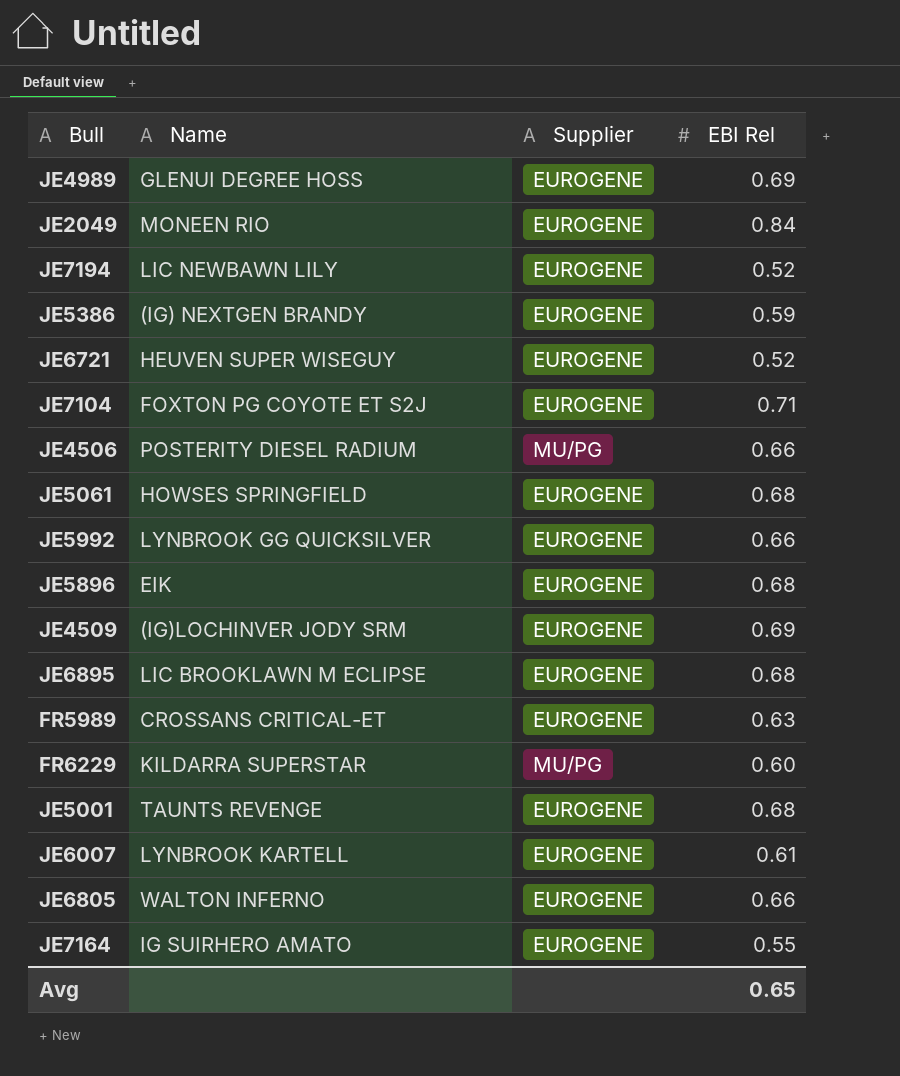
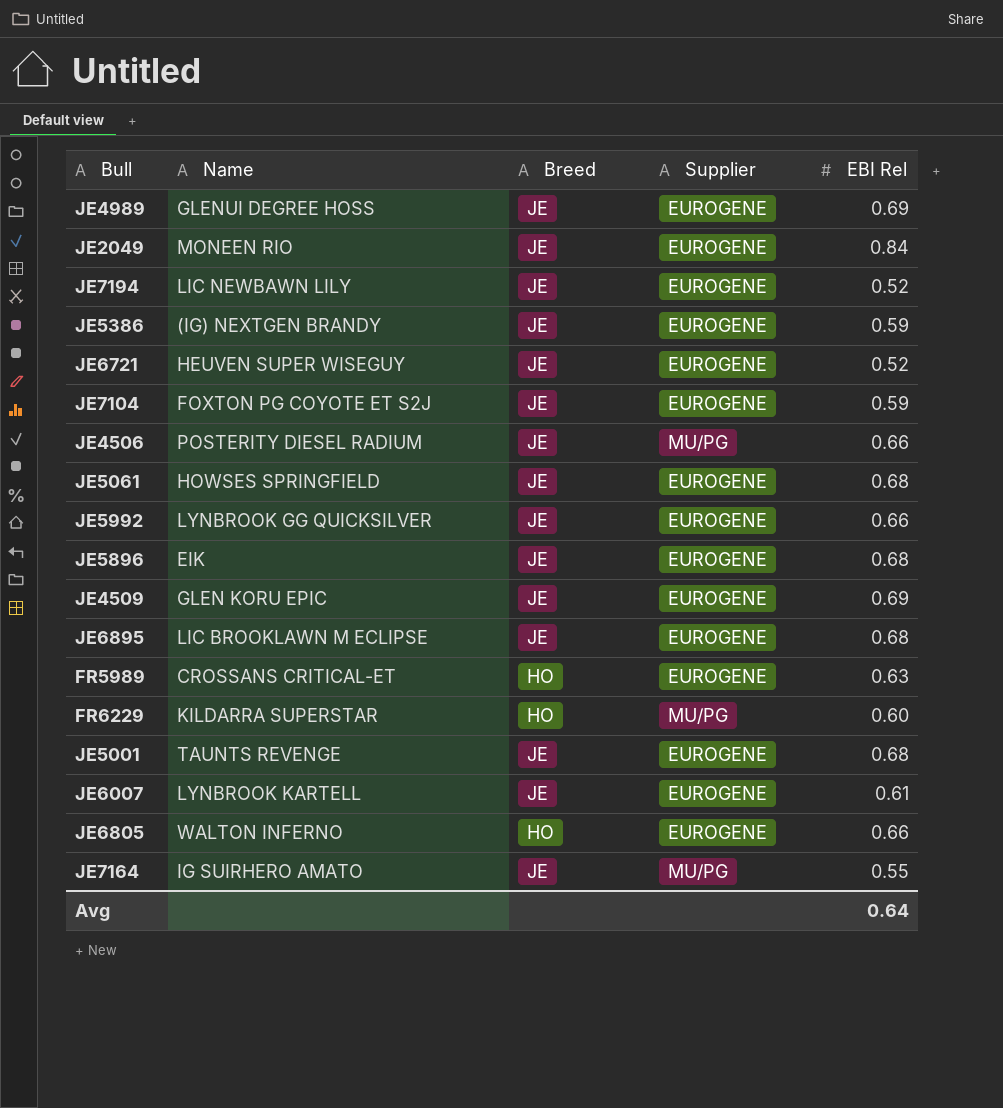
column Breed | position: none -> 3
JE7104 | EBI Rel: 0.71 -> 0.59
JE4509 | Name: (IG)LOCHINVER JODY SRM -> GLEN KORU EPIC
JE7164 | Supplier: EUROGENE -> MU/PG
Avg | EBI Rel: 0.65 -> 0.64

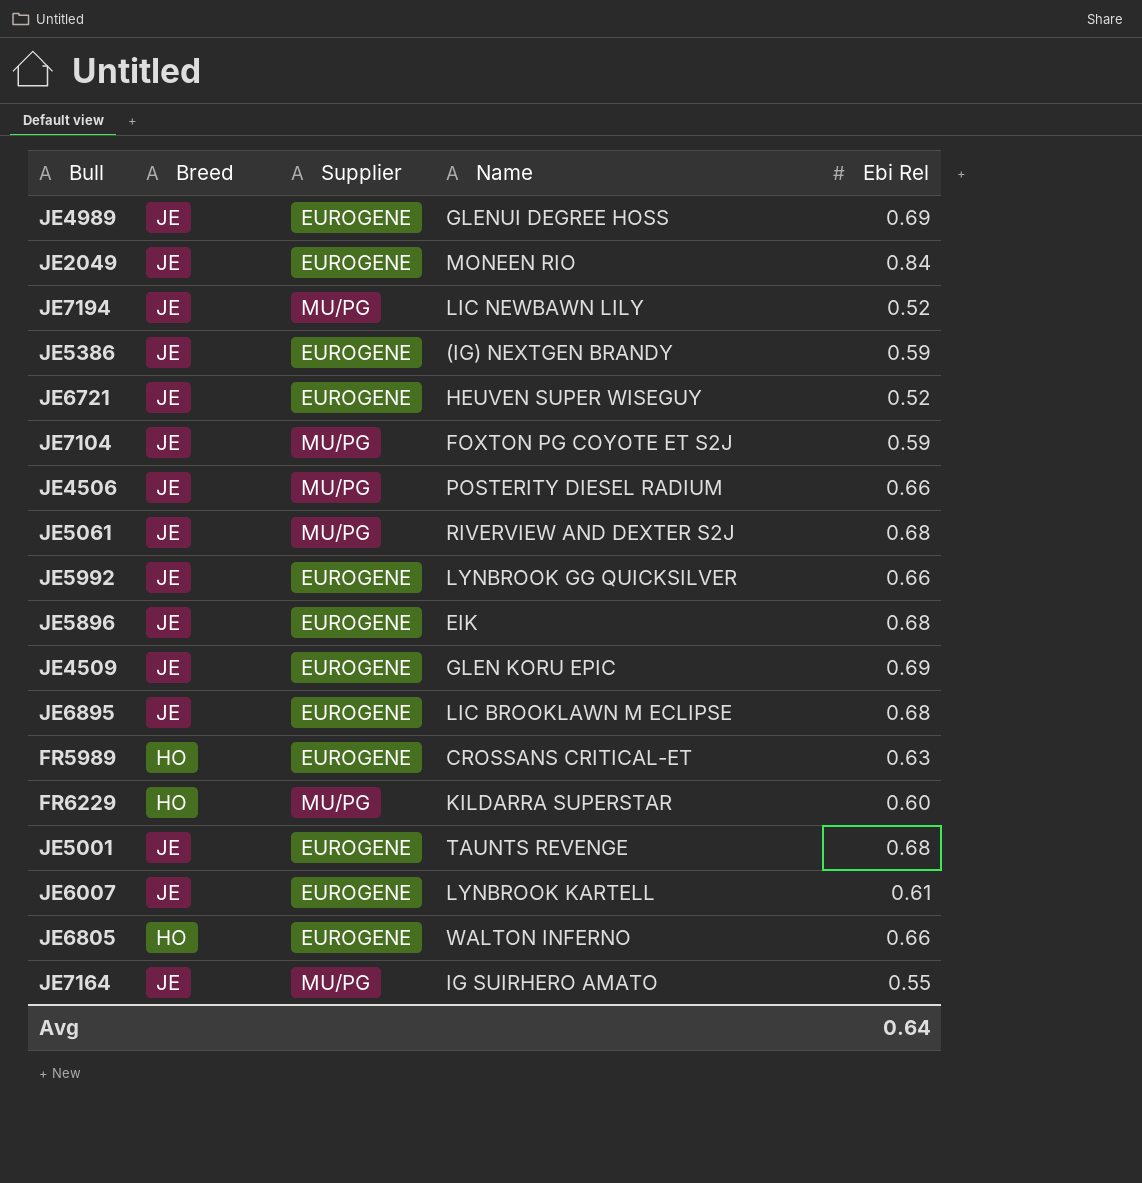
column Name | position: 2 -> 4
column name: EBI Rel -> Ebi Rel
JE7194 | Supplier: EUROGENE -> MU/PG
JE7104 | Supplier: EUROGENE -> MU/PG
JE5061 | Supplier: EUROGENE -> MU/PG
JE5061 | Name: HOWSES SPRINGFIELD -> RIVERVIEW AND DEXTER S2J

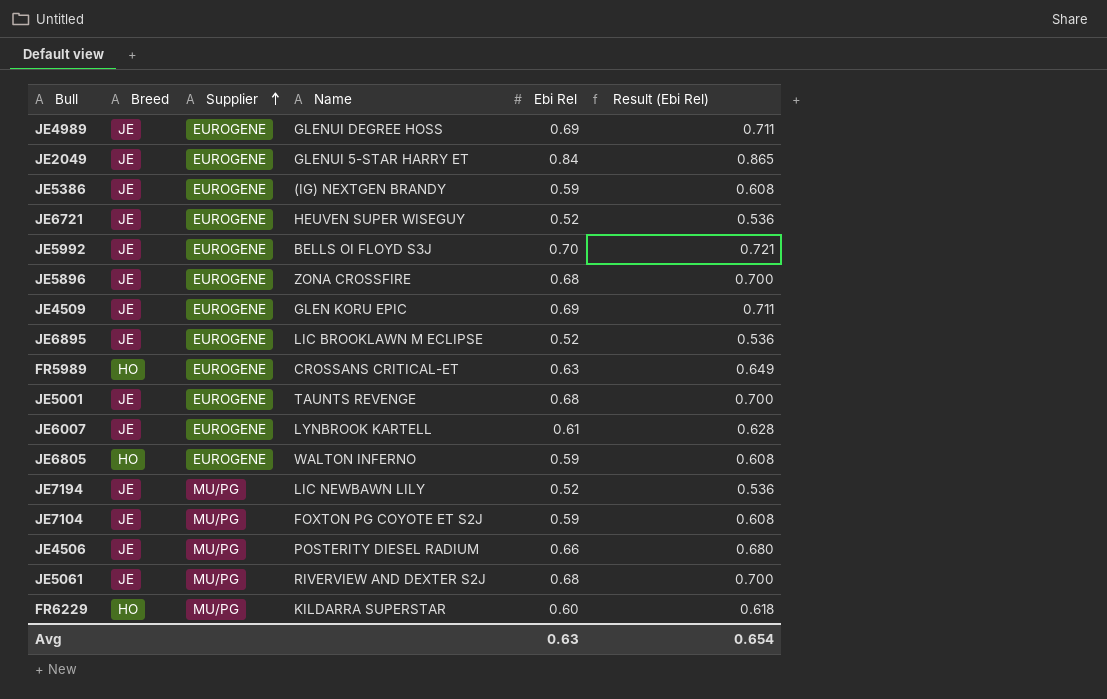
row order: none -> Supplier ascending
column Result (Ebi Rel) | formula: none -> [Ebi Rel] * 1.03
row JE7164: JE | MU/PG | IG SUIRHERO AMATO | 0.55 -> none
JE2049 | Name: MONEEN RIO -> GLENUI 5-STAR HARRY ET
JE5992 | Name: LYNBROOK GG QUICKSILVER -> BELLS OI FLOYD S3J
JE5992 | Ebi Rel: 0.66 -> 0.70
JE5896 | Name: EIK -> ZONA CROSSFIRE
JE6895 | Ebi Rel: 0.68 -> 0.52
JE6805 | Ebi Rel: 0.66 -> 0.59
Avg | Ebi Rel: 0.64 -> 0.63

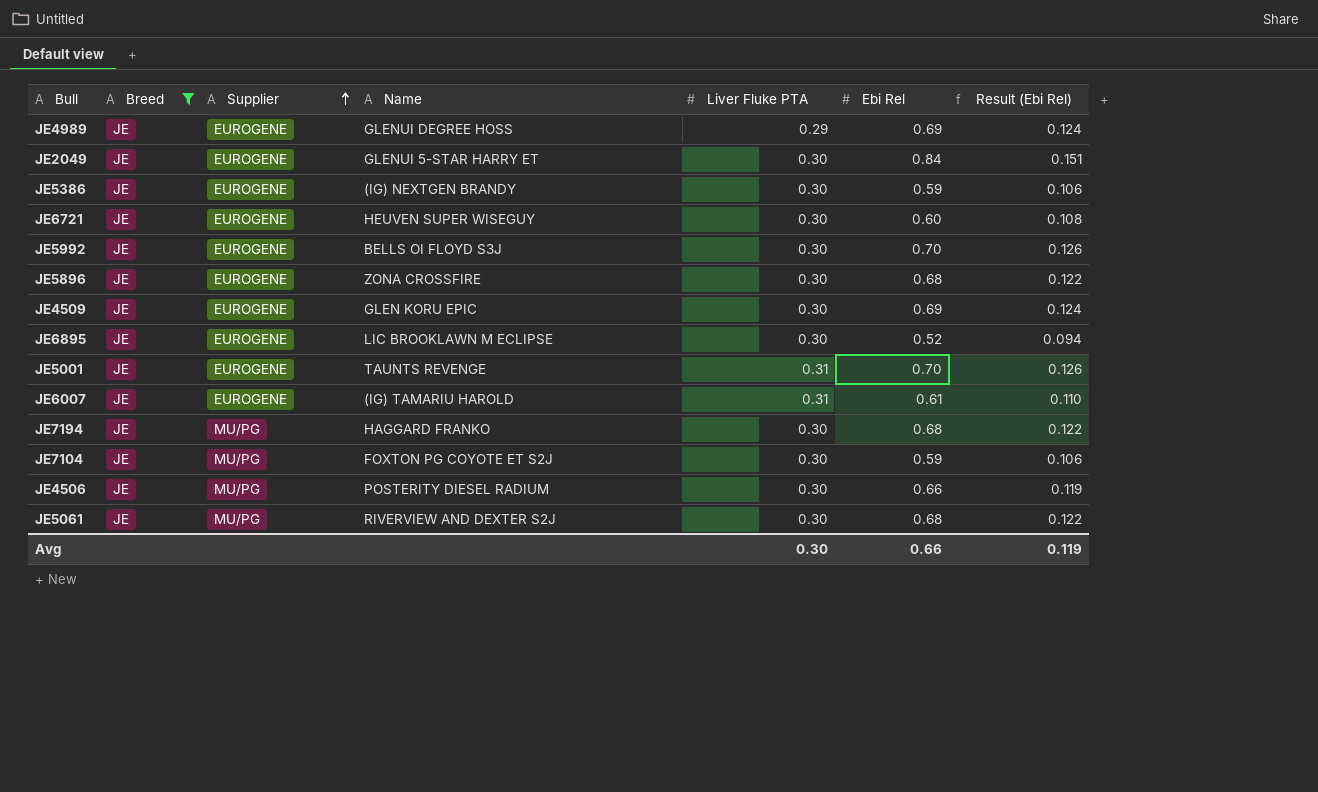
filter: none -> Breed = JE
column Liver Fluke PTA | position: none -> 5
column Result (Ebi Rel) | formula: [Ebi Rel] * 1.03 -> [Ebi Rel] * 0.18
JE6721 | Ebi Rel: 0.52 -> 0.60
JE5001 | Ebi Rel: 0.68 -> 0.70
JE6007 | Name: LYNBROOK KARTELL -> (IG) TAMARIU HAROLD
JE7194 | Name: LIC NEWBAWN LILY -> HAGGARD FRANKO
JE7194 | Ebi Rel: 0.52 -> 0.68
Avg | Ebi Rel: 0.63 -> 0.66
Avg | Result (Ebi Rel): 0.654 -> 0.119

